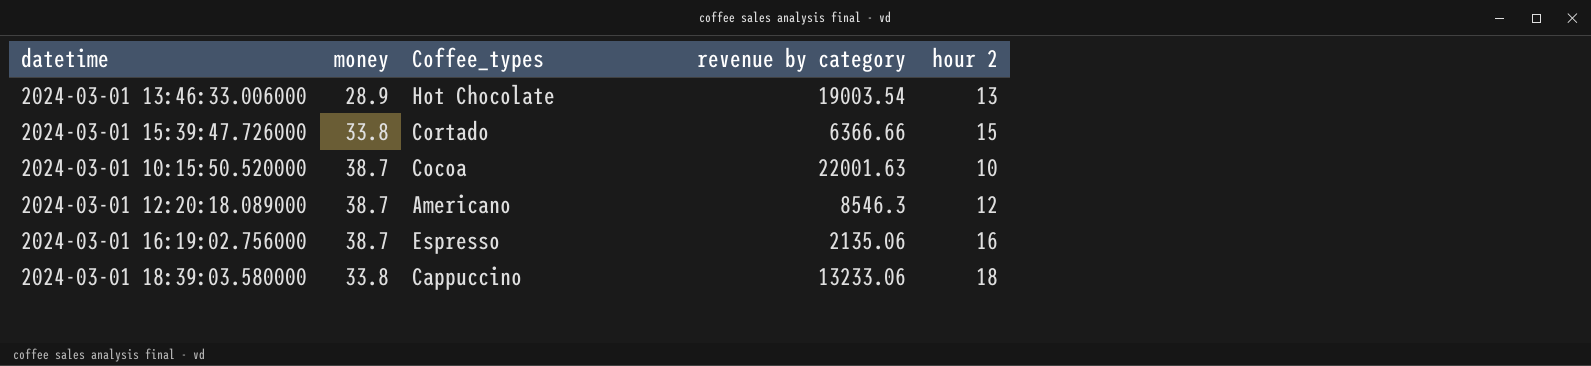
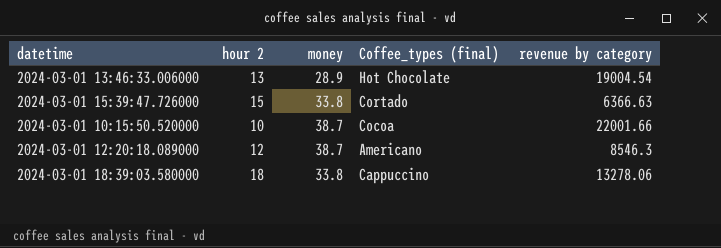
column hour 2 | position: 5 -> 2
column name: Coffee_types -> Coffee_types (final)
row 2024-03-01 16:19:02.756000: 38.7 | Espresso | 2135.06 | 16 -> none
2024-03-01 13:46:33.006000 | revenue by category: 19003.54 -> 19004.54
2024-03-01 15:39:47.726000 | revenue by category: 6366.66 -> 6366.63
2024-03-01 10:15:50.520000 | revenue by category: 22001.63 -> 22001.66
2024-03-01 18:39:03.580000 | revenue by category: 13233.06 -> 13278.06

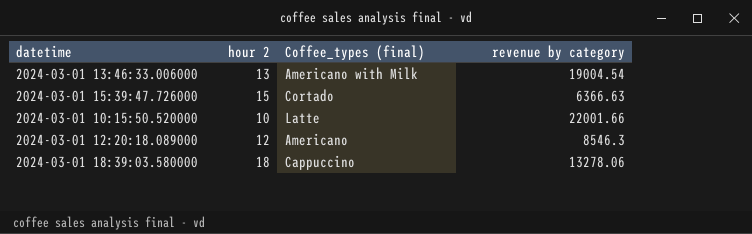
column money | position: 3 -> none
2024-03-01 13:46:33.006000 | Coffee_types (final): Hot Chocolate -> Americano with Milk
2024-03-01 10:15:50.520000 | Coffee_types (final): Cocoa -> Latte

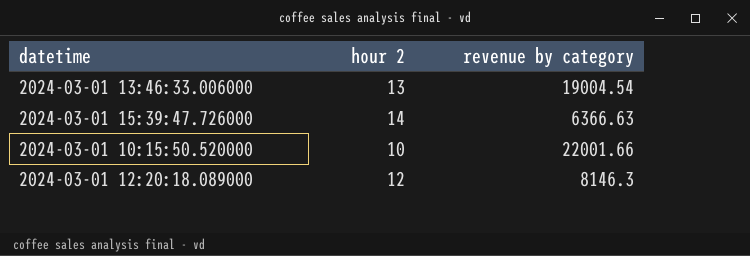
column Coffee_types (final) | position: 3 -> none
row 2024-03-01 18:39:03.580000: 18 | Cappuccino | 13278.06 -> none
2024-03-01 15:39:47.726000 | hour 2: 15 -> 14
2024-03-01 12:20:18.089000 | revenue by category: 8546.3 -> 8146.3

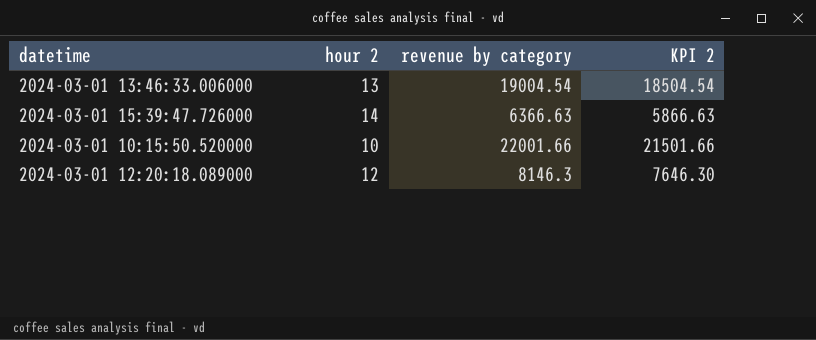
column KPI 2 | formula: none -> [revenue by category] - 500

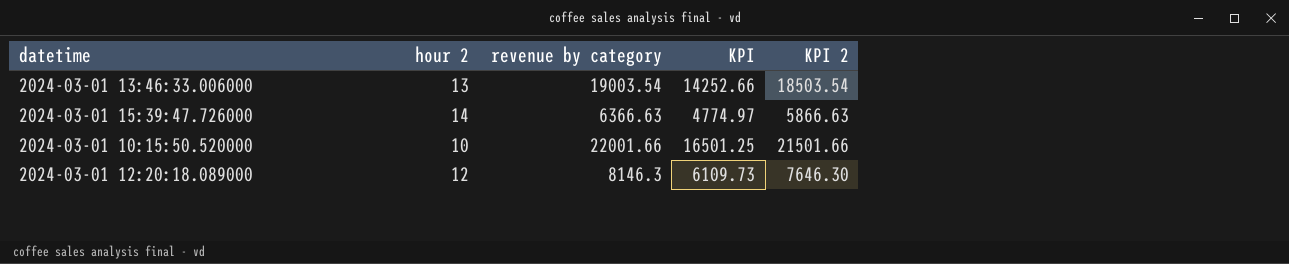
column KPI | formula: none -> [revenue by category] * 0.75
2024-03-01 13:46:33.006000 | revenue by category: 19004.54 -> 19003.54
2024-03-01 13:46:33.006000 | KPI 2: 18504.54 -> 18503.54

